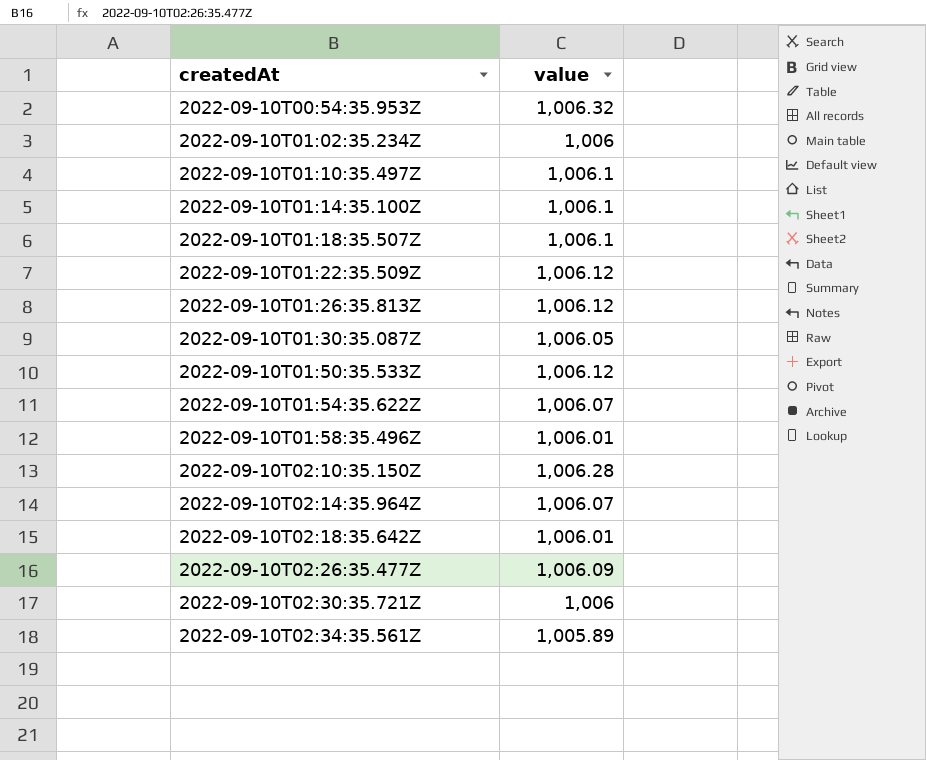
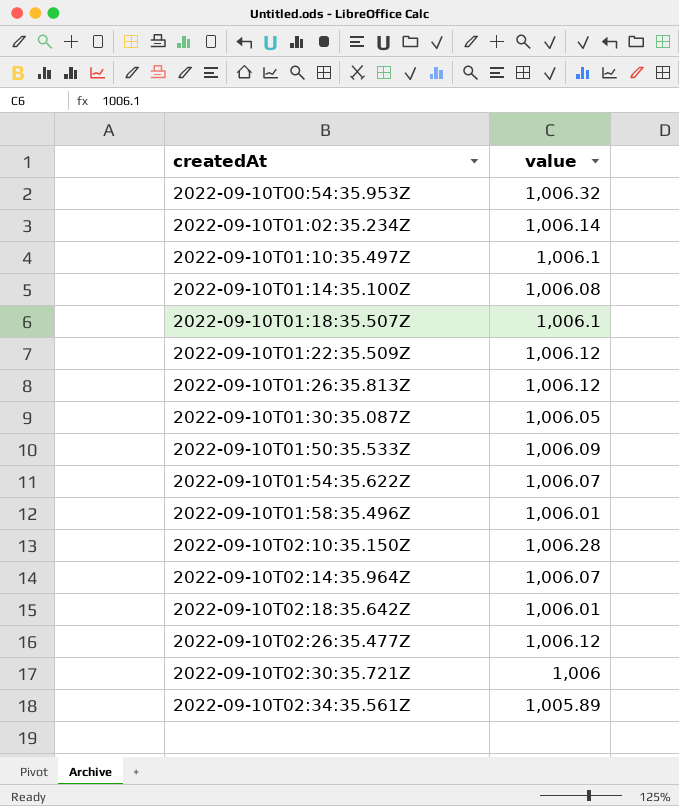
2022-09-10T01:02:35.234Z | value: 1,006 -> 1,006.14
2022-09-10T01:14:35.100Z | value: 1,006.1 -> 1,006.08
2022-09-10T01:50:35.533Z | value: 1,006.12 -> 1,006.09
2022-09-10T02:26:35.477Z | value: 1,006.09 -> 1,006.12

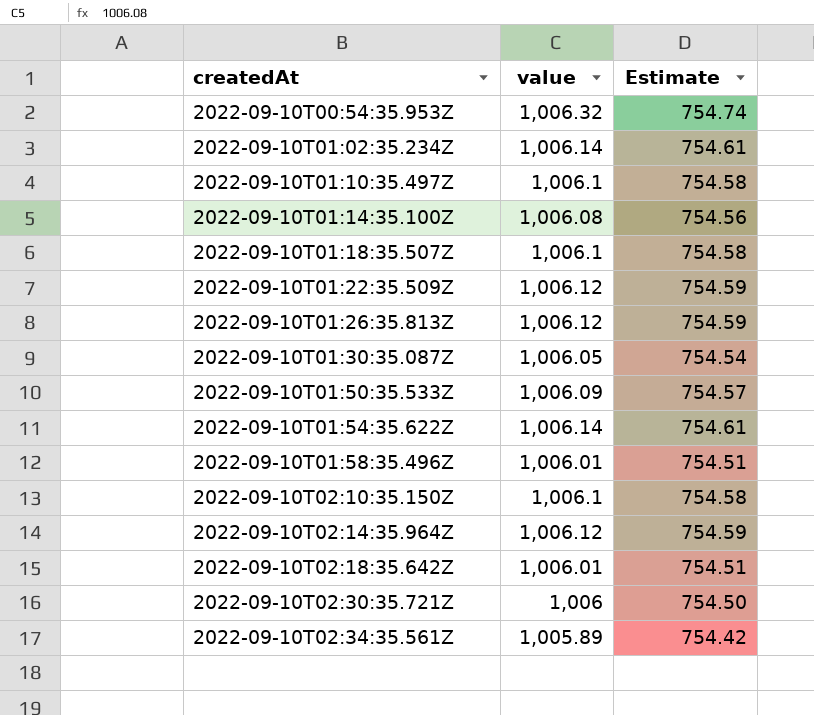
column Estimate | formula: none -> [value] * 0.75
row 2022-09-10T02:26:35.477Z: 1,006.12 -> none
2022-09-10T01:54:35.622Z | value: 1,006.07 -> 1,006.14
2022-09-10T02:10:35.150Z | value: 1,006.28 -> 1,006.1
2022-09-10T02:14:35.964Z | value: 1,006.07 -> 1,006.12

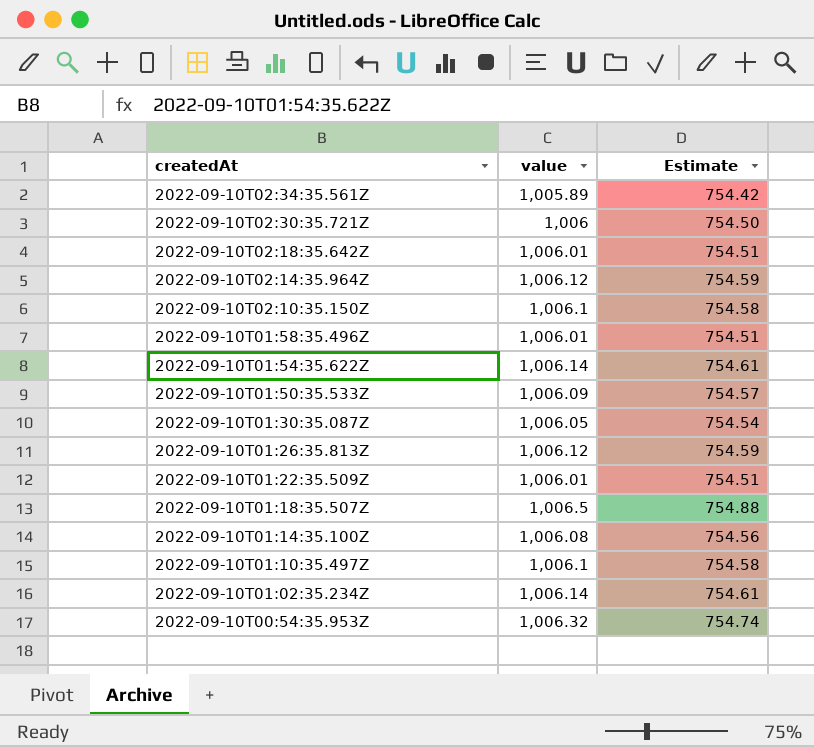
row order: createdAt ascending -> createdAt descending
2022-09-10T01:22:35.509Z | value: 1,006.12 -> 1,006.01
2022-09-10T01:22:35.509Z | Estimate: 754.59 -> 754.51
2022-09-10T01:18:35.507Z | value: 1,006.1 -> 1,006.5
2022-09-10T01:18:35.507Z | Estimate: 754.58 -> 754.88

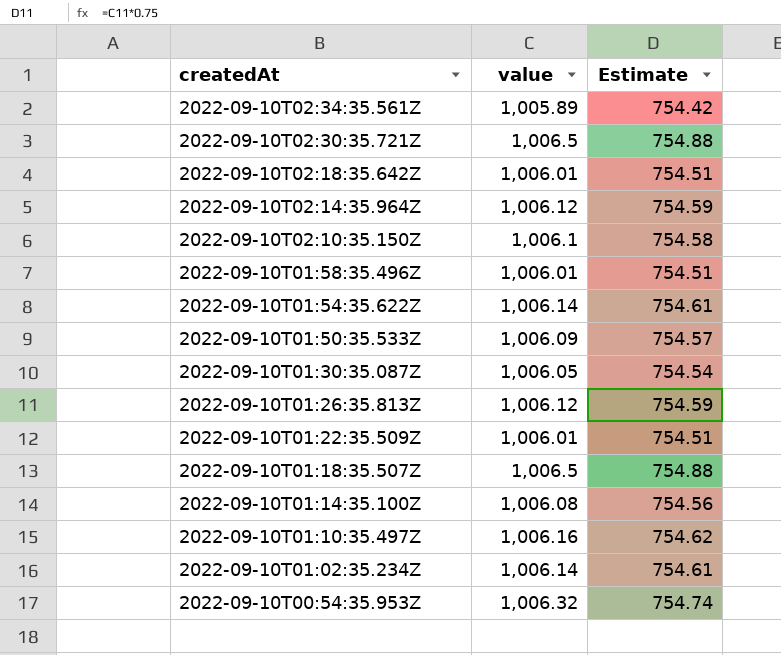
2022-09-10T02:30:35.721Z | value: 1,006 -> 1,006.5
2022-09-10T02:30:35.721Z | Estimate: 754.50 -> 754.88
2022-09-10T01:10:35.497Z | value: 1,006.1 -> 1,006.16
2022-09-10T01:10:35.497Z | Estimate: 754.58 -> 754.62

